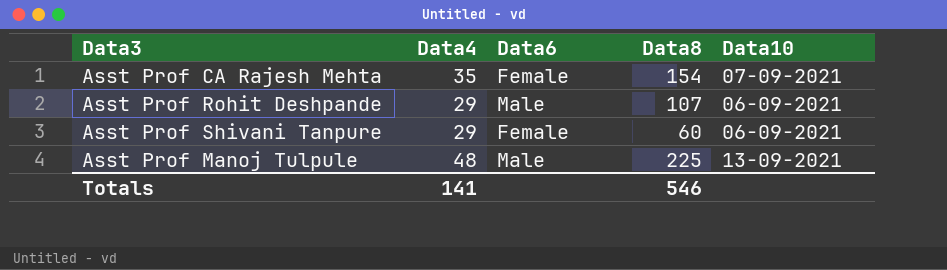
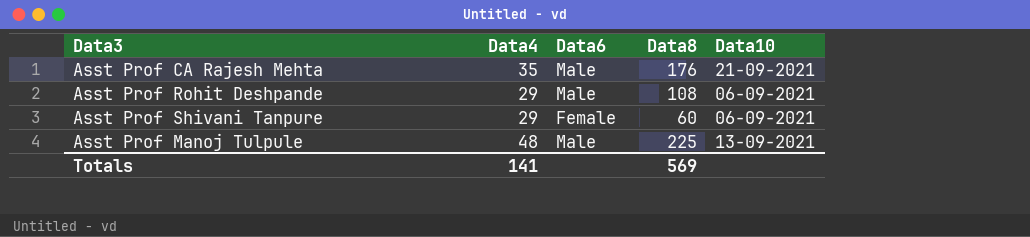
Asst Prof CA Rajesh Mehta | Data6: Female -> Male
Asst Prof CA Rajesh Mehta | Data8: 154 -> 176
Asst Prof CA Rajesh Mehta | Data10: 07-09-2021 -> 21-09-2021
Asst Prof Rohit Deshpande | Data8: 107 -> 108
Totals | Data8: 546 -> 569

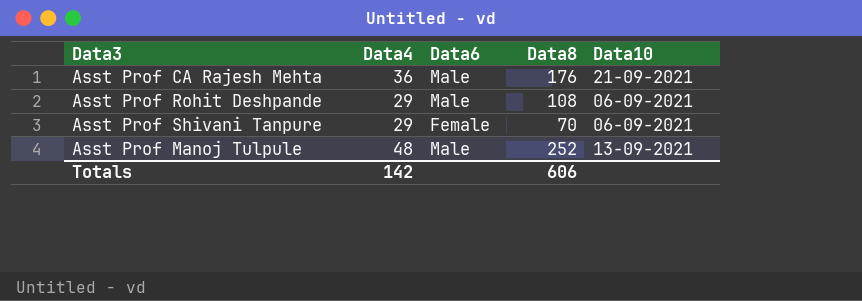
Asst Prof CA Rajesh Mehta | Data4: 35 -> 36
Asst Prof Shivani Tanpure | Data8: 60 -> 70
Asst Prof Manoj Tulpule | Data8: 225 -> 252
Totals | Data4: 141 -> 142
Totals | Data8: 569 -> 606

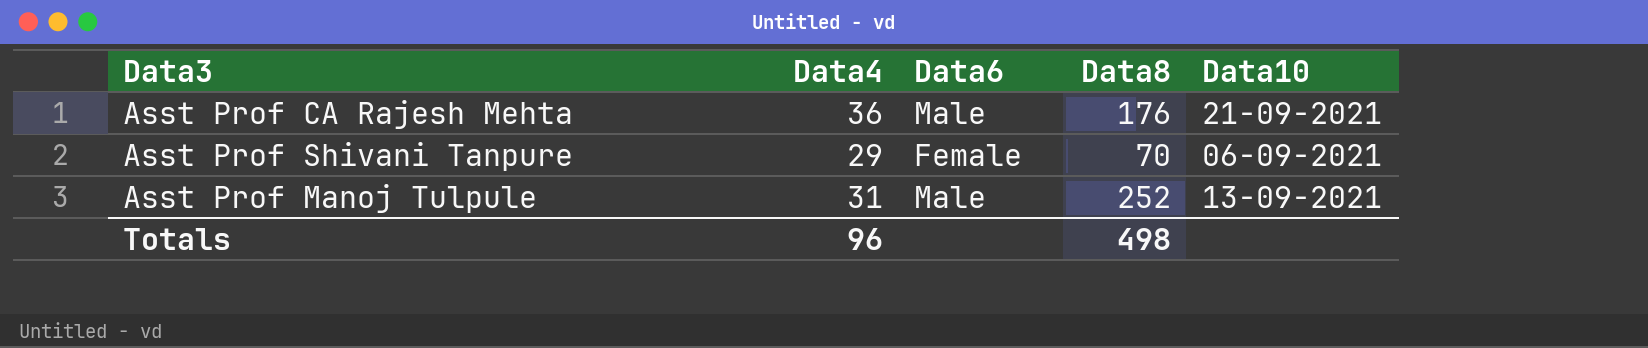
row Asst Prof Rohit Deshpande: 29 | Male | 108 | 06-09-2021 -> none
Asst Prof Manoj Tulpule | Data4: 48 -> 31
Totals | Data4: 142 -> 96
Totals | Data8: 606 -> 498

